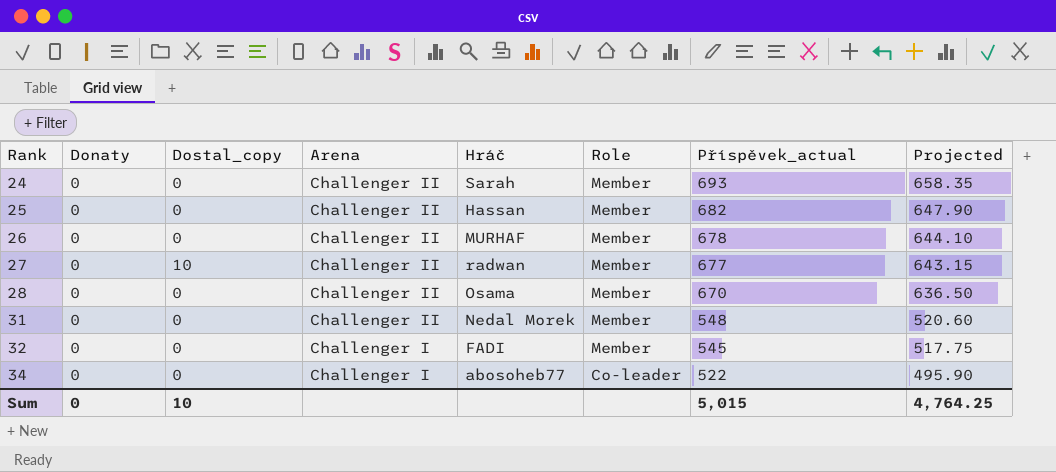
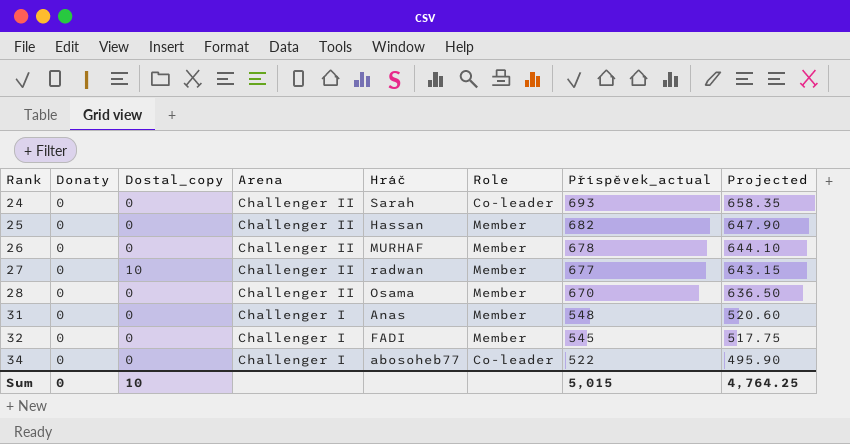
24 | Role: Member -> Co-leader
31 | Arena: Challenger II -> Challenger I
31 | Hráč: Nedal Morek -> Anas

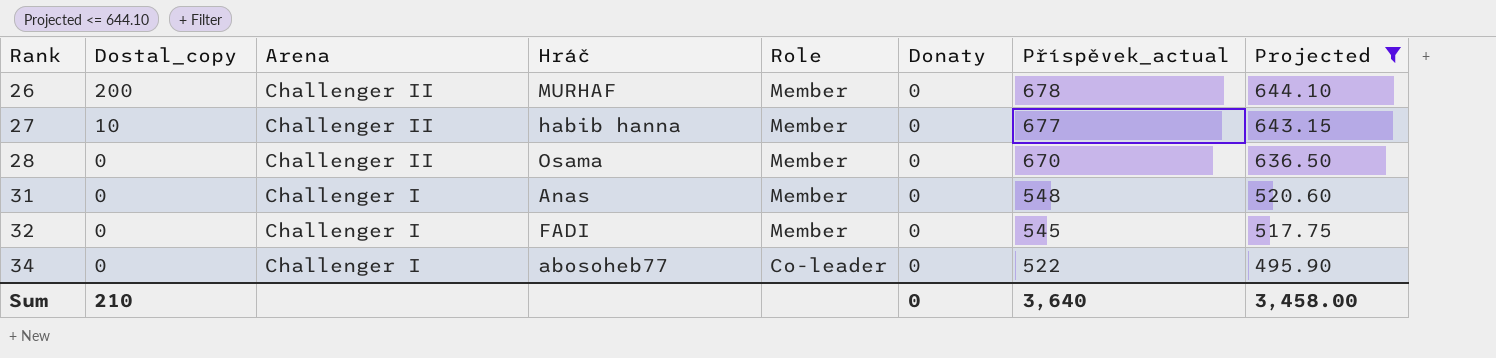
filter: none -> Projected <= 644.10
column Donaty | position: 2 -> 6
26 | Dostal_copy: 0 -> 200
27 | Hráč: radwan -> habib hanna
Sum | Dostal_copy: 10 -> 210
Sum | Příspěvek_actual: 5,015 -> 3,640
Sum | Projected: 4,764.25 -> 3,458.00

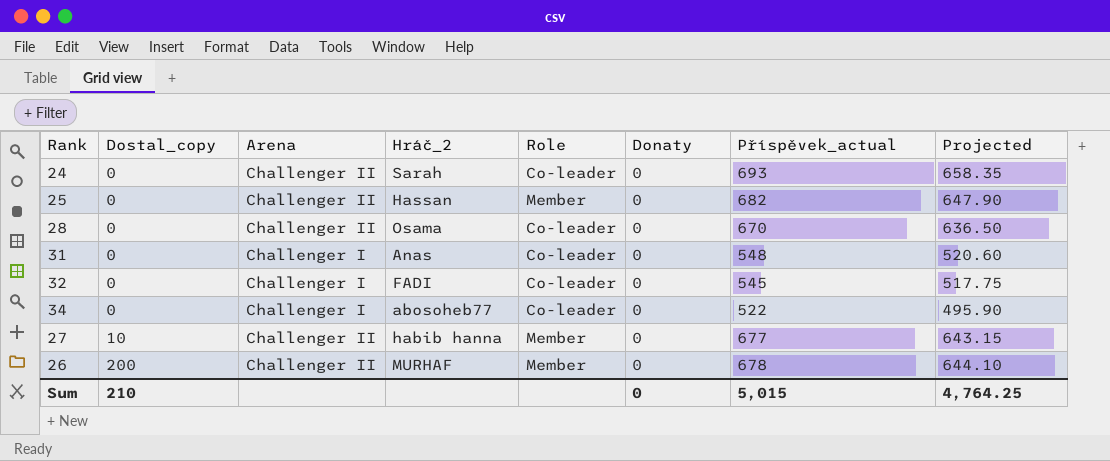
filter: Projected <= 644.10 -> none
row order: Rank ascending -> Dostal_copy ascending
column name: Hráč -> Hráč_2
28 | Role: Member -> Co-leader
31 | Role: Member -> Co-leader
32 | Role: Member -> Co-leader
Sum | Příspěvek_actual: 3,640 -> 5,015
Sum | Projected: 3,458.00 -> 4,764.25

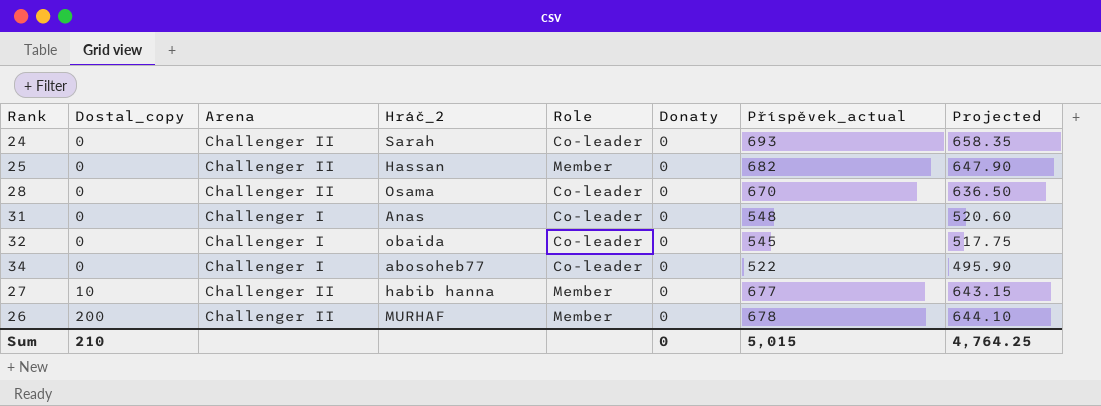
32 | Hráč_2: FADI -> obaida

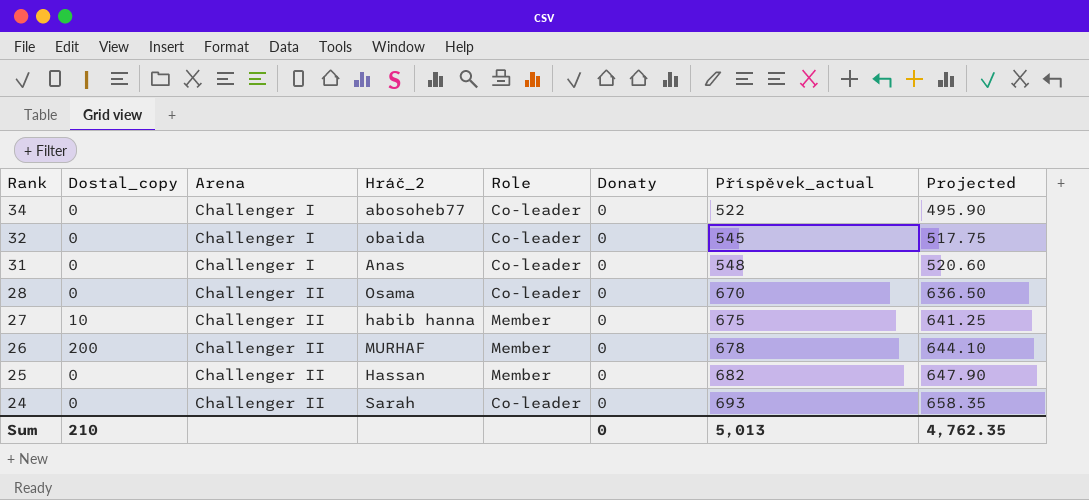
row order: Dostal_copy ascending -> Rank descending
27 | Příspěvek_actual: 677 -> 675
27 | Projected: 643.15 -> 641.25
Sum | Příspěvek_actual: 5,015 -> 5,013
Sum | Projected: 4,764.25 -> 4,762.35

